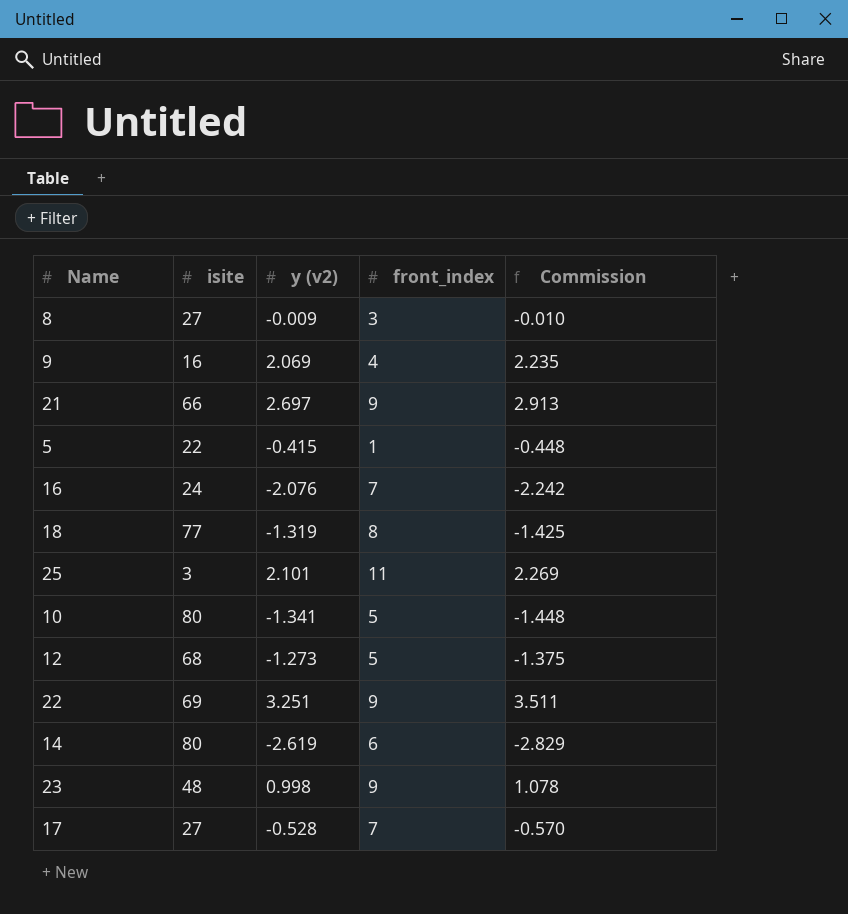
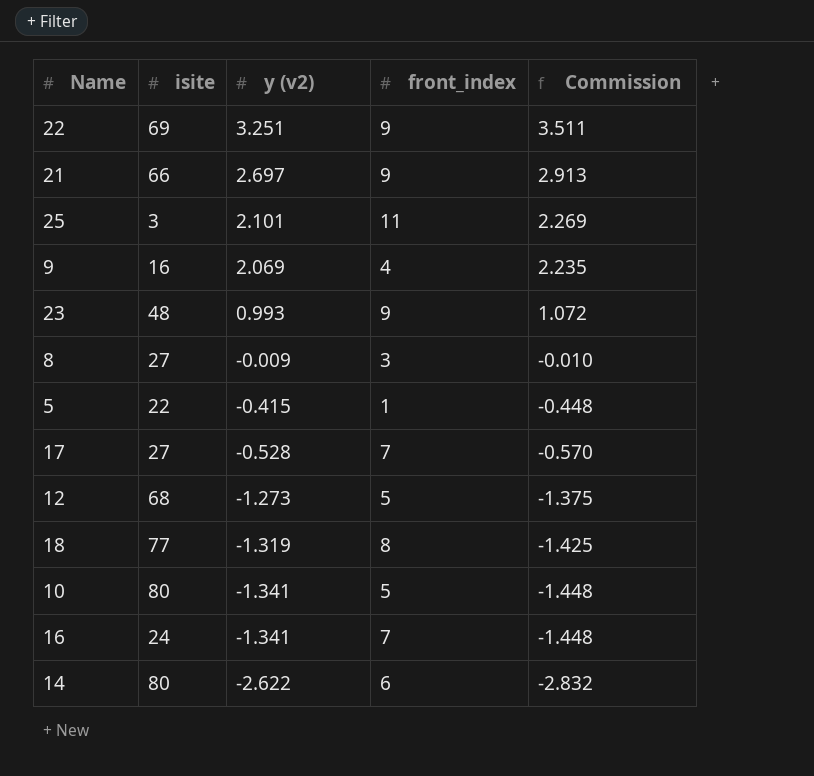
row order: none -> y (v2) descending
23 | y (v2): 0.998 -> 0.993
23 | Commission: 1.078 -> 1.072
16 | y (v2): -2.076 -> -1.341
16 | Commission: -2.242 -> -1.448
14 | y (v2): -2.619 -> -2.622
14 | Commission: -2.829 -> -2.832

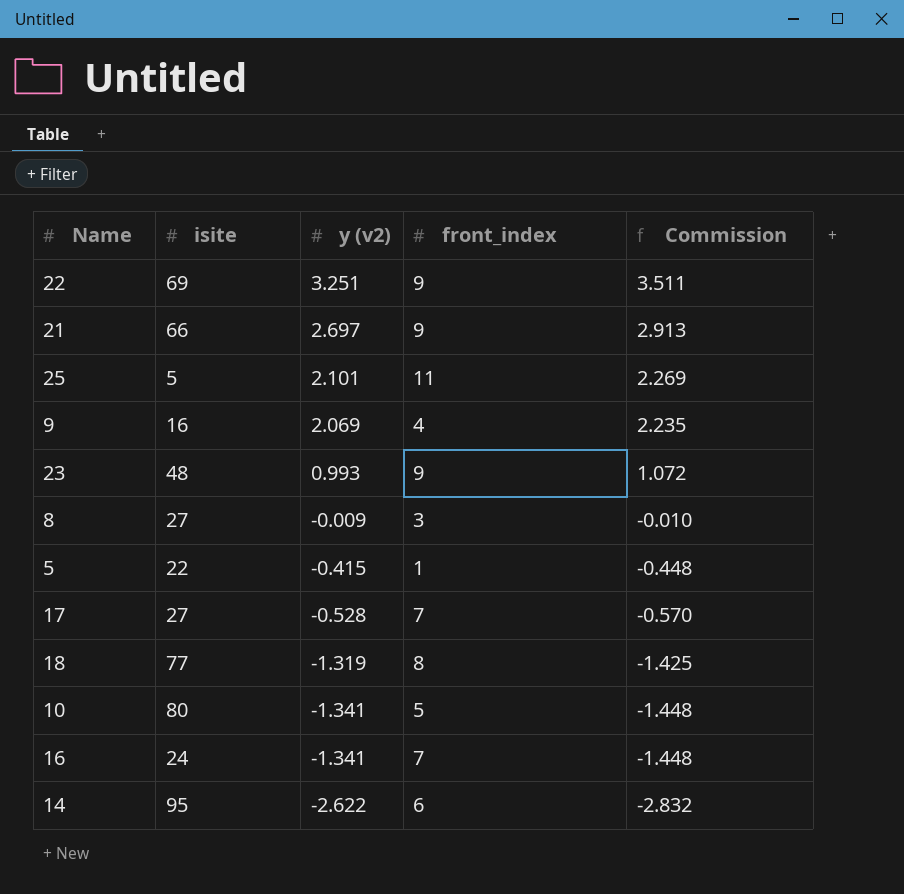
row 12: 68 | -1.273 | 5 | -1.375 -> none
25 | isite: 3 -> 5
14 | isite: 80 -> 95

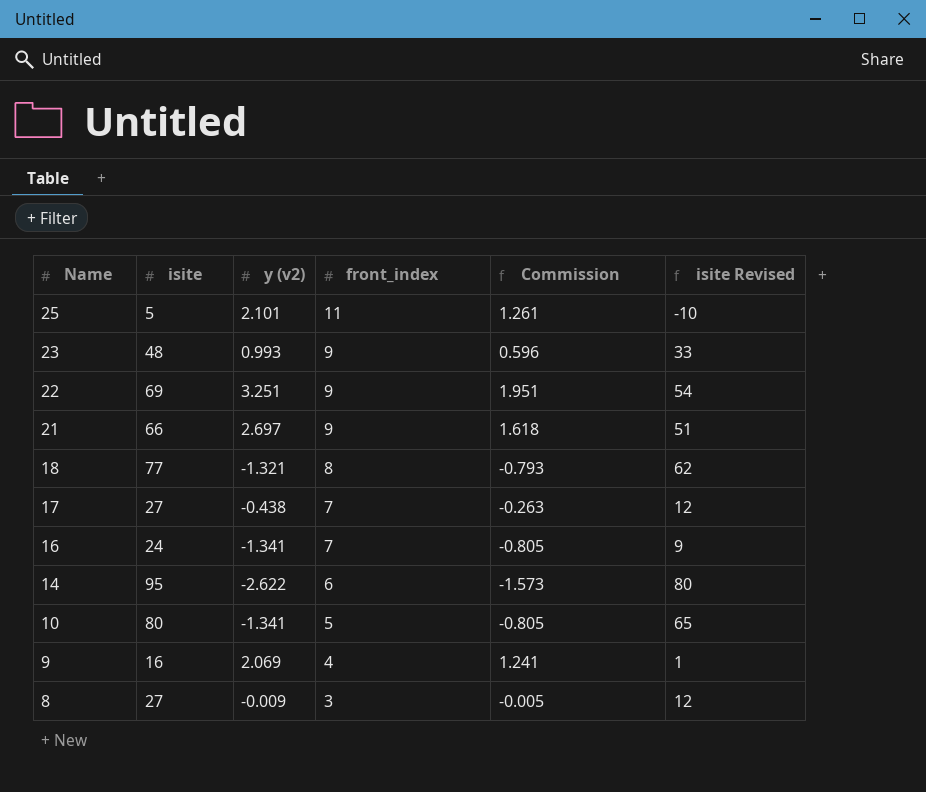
row order: y (v2) descending -> Name descending
column Commission | formula: [y (v2)] * 1.08 -> [y (v2)] * 0.6
column isite Revised | formula: none -> [isite] - 15
row 5: 22 | -0.415 | 1 | -0.448 -> none
18 | y (v2): -1.319 -> -1.321
17 | y (v2): -0.528 -> -0.438

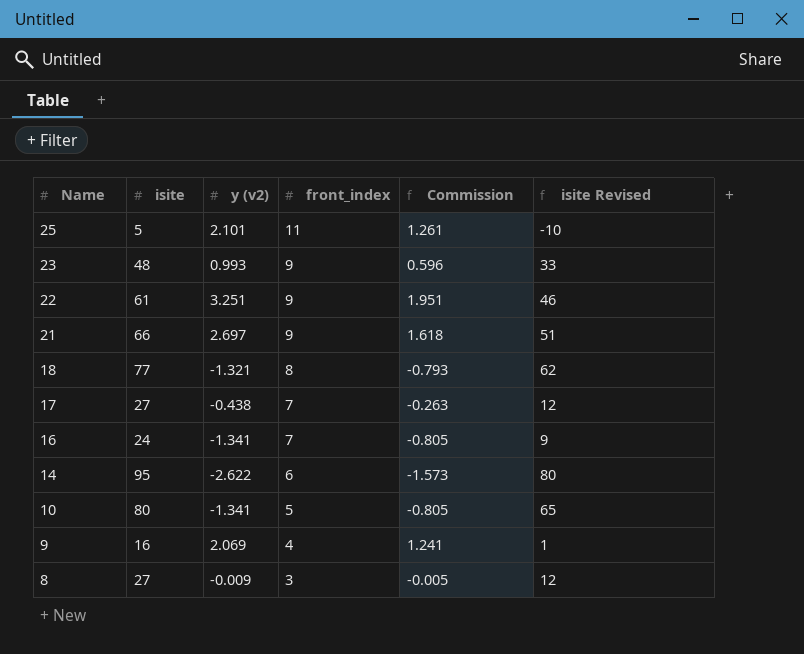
22 | isite: 69 -> 61
22 | isite Revised: 54 -> 46

